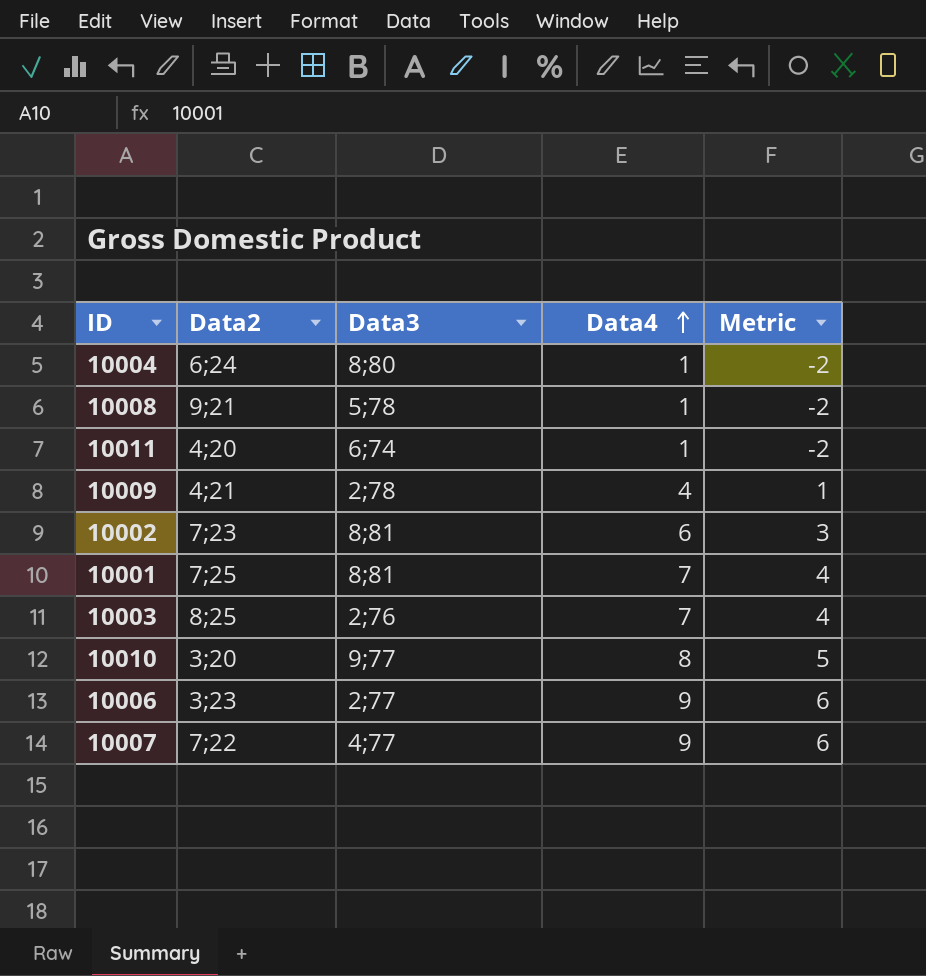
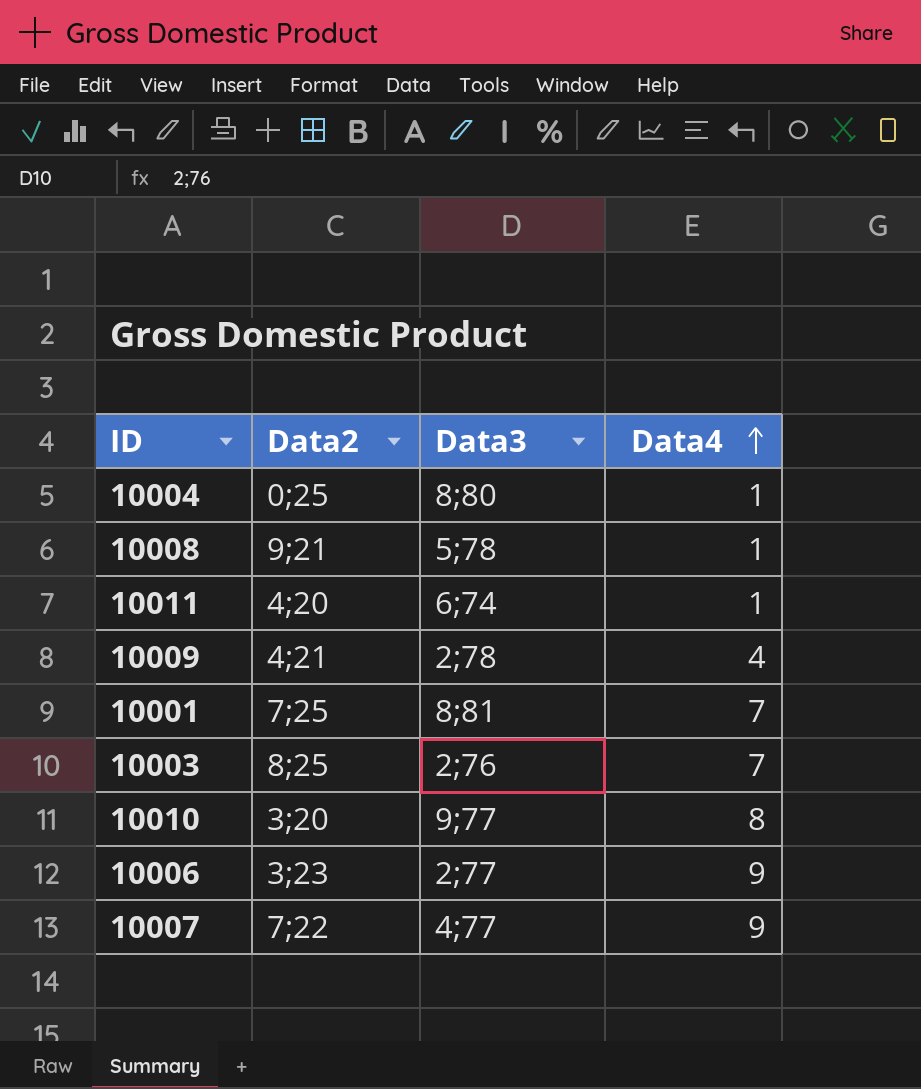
column Metric | formula: [Data4] - 3 -> none
row 10002: 7;23 | 8;81 | 6 | 3 -> none
10004 | Data2: 6;24 -> 0;25

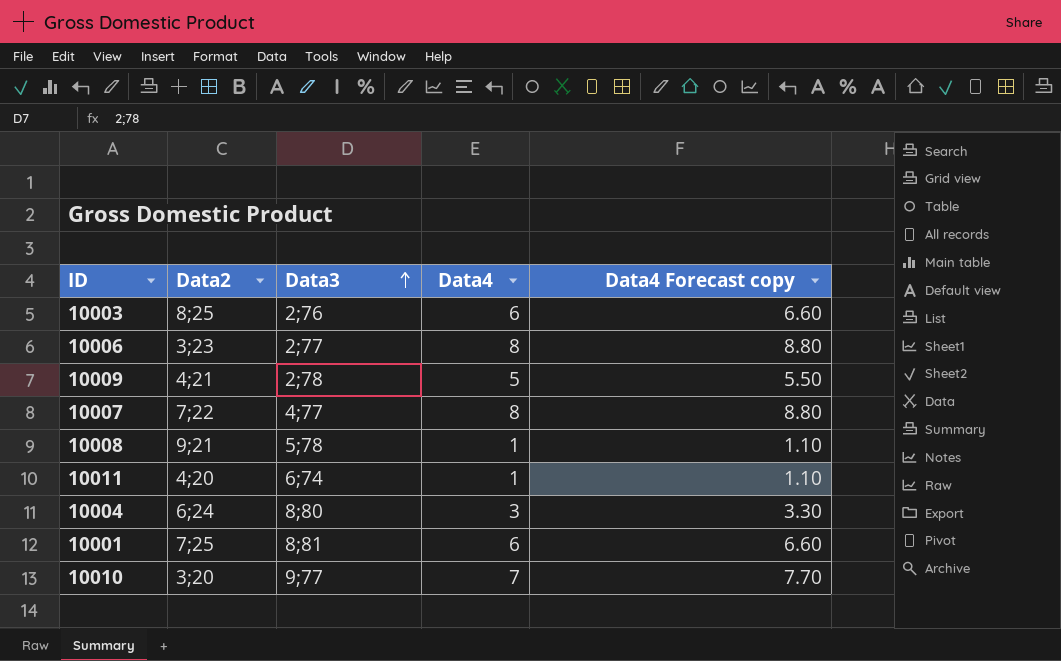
row order: Data4 ascending -> Data3 ascending
column Data4 Forecast copy | formula: none -> [Data4] * 1.1
10003 | Data4: 7 -> 6
10006 | Data4: 9 -> 8
10009 | Data4: 4 -> 5
10007 | Data4: 9 -> 8
10004 | Data2: 0;25 -> 6;24
10004 | Data4: 1 -> 3
10001 | Data4: 7 -> 6
10010 | Data4: 8 -> 7

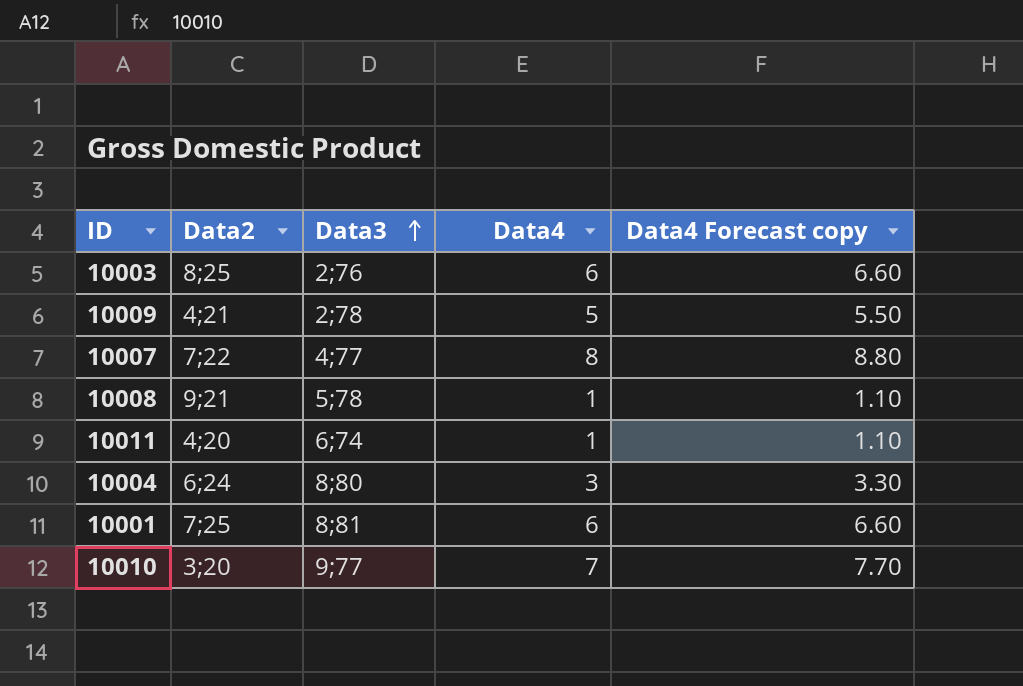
row 10006: 3;23 | 2;77 | 8 | 8.80 -> none

